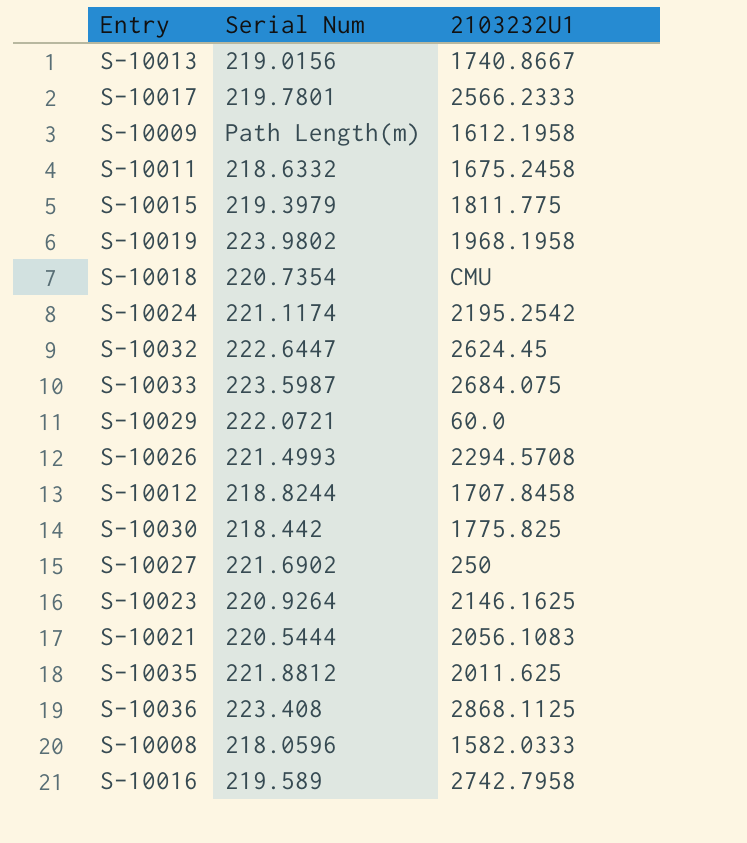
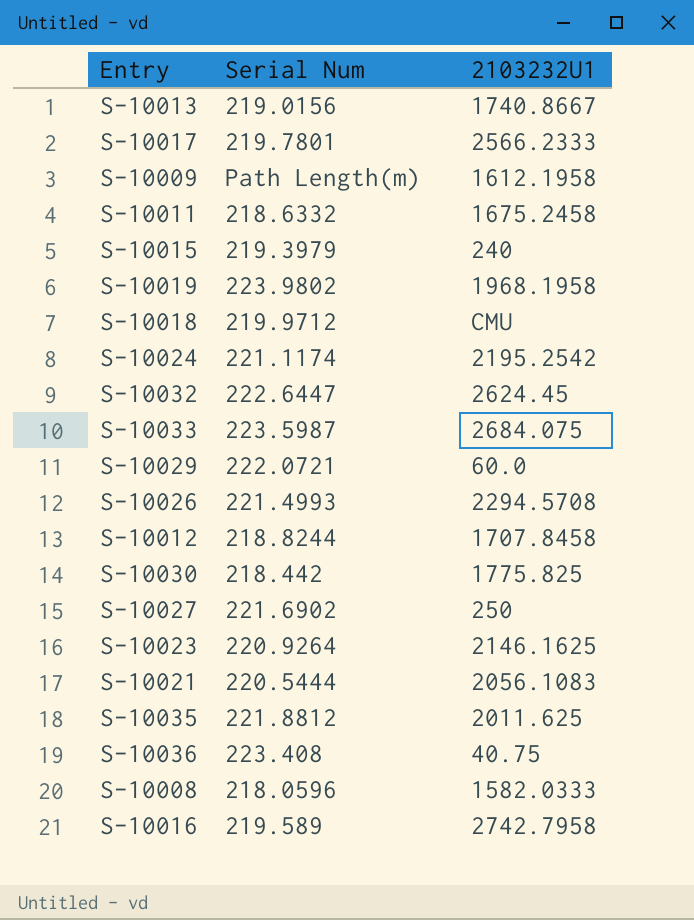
S-10015 | 2103232U1: 1811.775 -> 240
S-10018 | Serial Num: 220.7354 -> 219.9712
S-10036 | 2103232U1: 2868.1125 -> 40.75

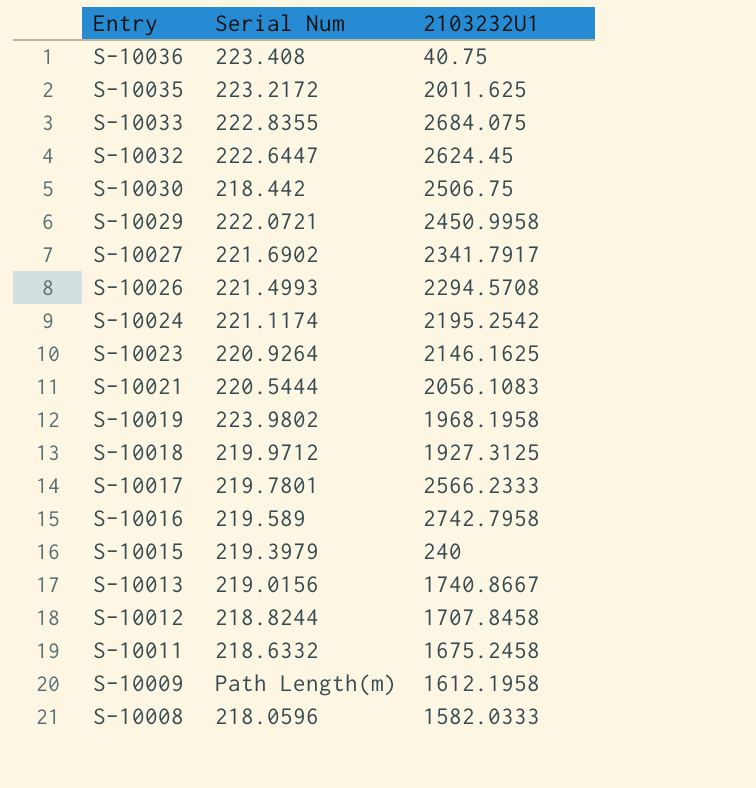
row order: none -> Entry descending
S-10035 | Serial Num: 221.8812 -> 223.2172
S-10033 | Serial Num: 223.5987 -> 222.8355
S-10030 | 2103232U1: 1775.825 -> 2506.75
S-10029 | 2103232U1: 60.0 -> 2450.9958
S-10027 | 2103232U1: 250 -> 2341.7917
S-10018 | 2103232U1: CMU -> 1927.3125

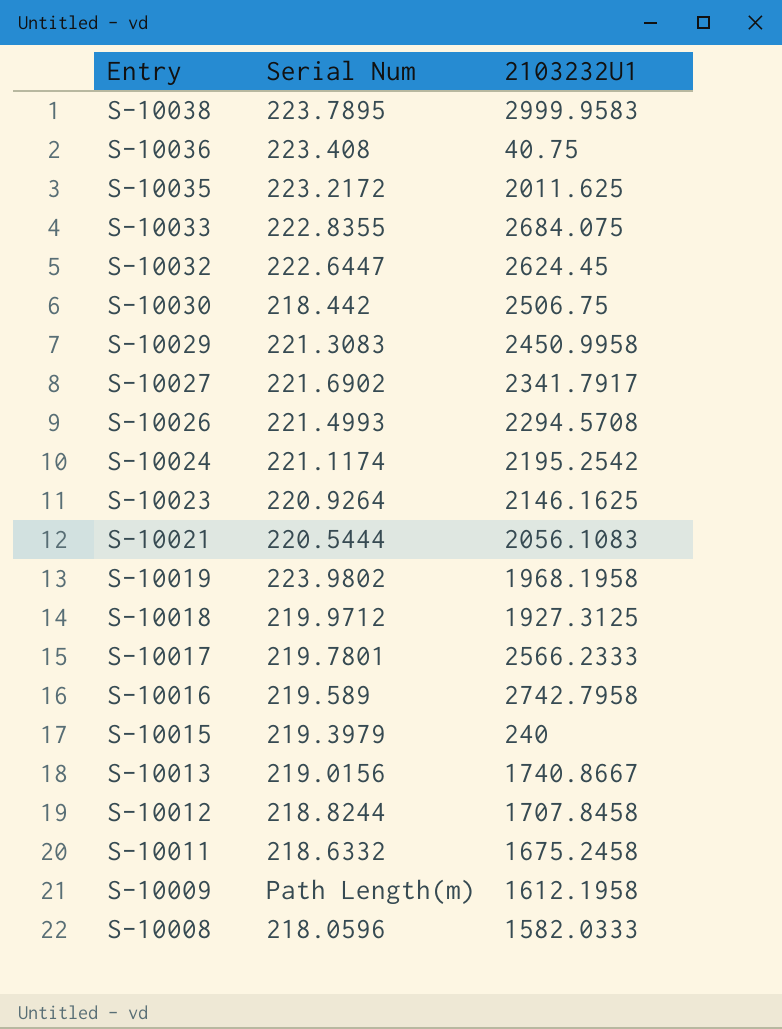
row S-10038: none -> 223.7895 | 2999.9583
S-10029 | Serial Num: 222.0721 -> 221.3083

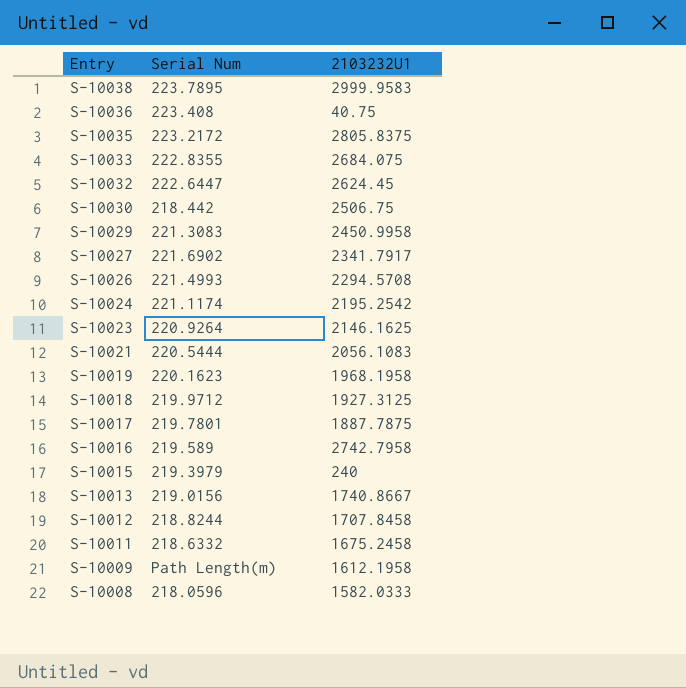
S-10035 | 2103232U1: 2011.625 -> 2805.8375
S-10019 | Serial Num: 223.9802 -> 220.1623
S-10017 | 2103232U1: 2566.2333 -> 1887.7875

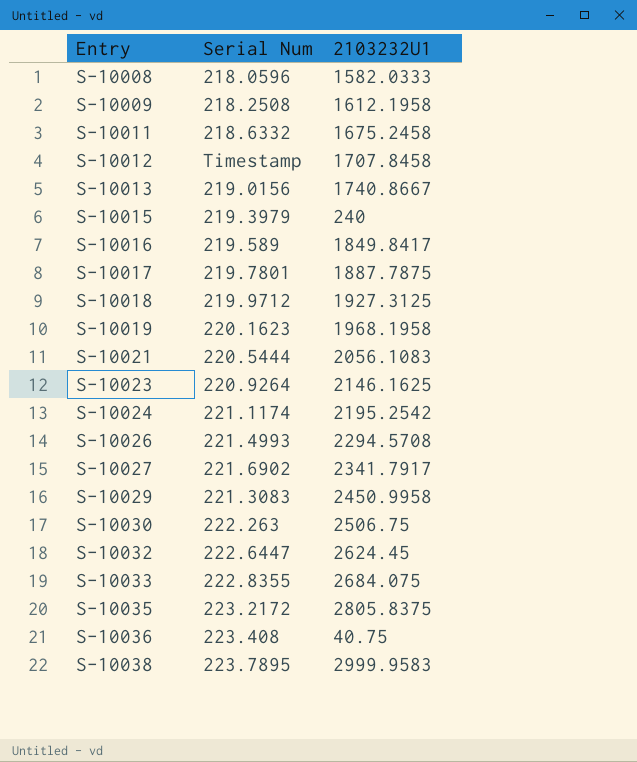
row order: Entry descending -> Entry ascending
S-10009 | Serial Num: Path Length(m) -> 218.2508
S-10012 | Serial Num: 218.8244 -> Timestamp
S-10016 | 2103232U1: 2742.7958 -> 1849.8417
S-10030 | Serial Num: 218.442 -> 222.263

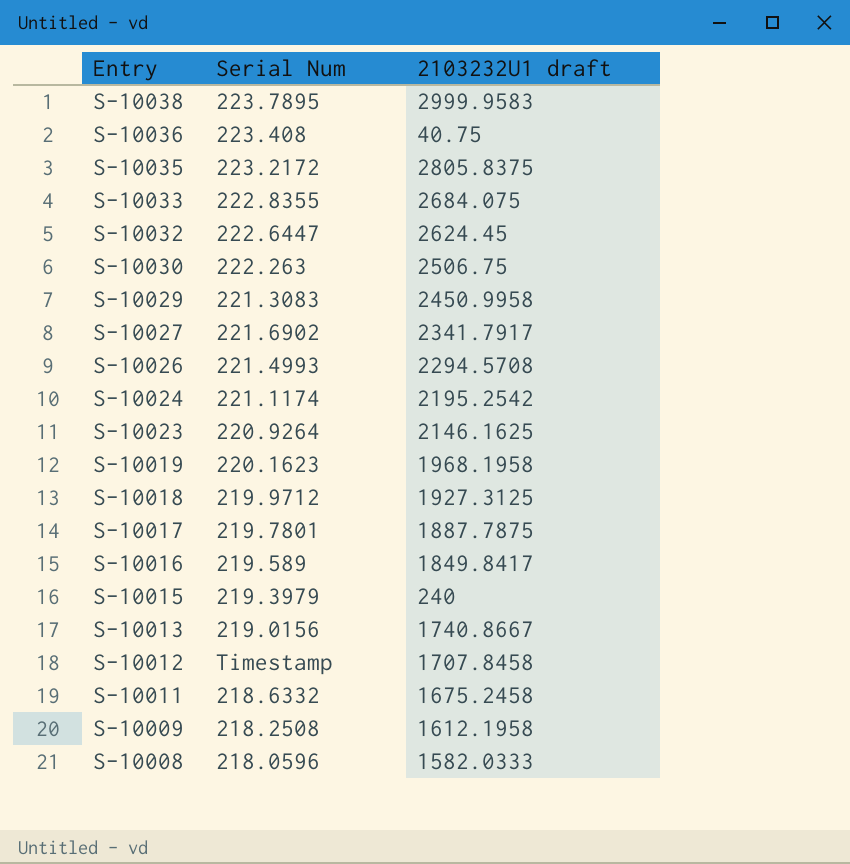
row order: Entry ascending -> Entry descending
column name: 2103232U1 -> 2103232U1 draft
row S-10021: 220.5444 | 2056.1083 -> none

